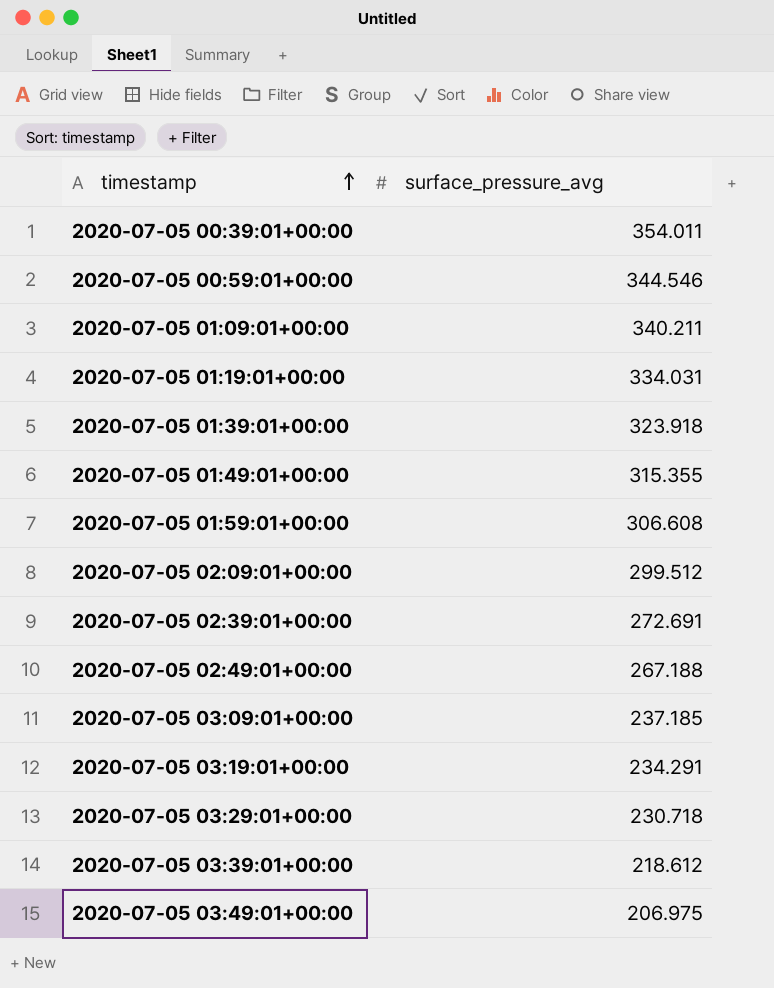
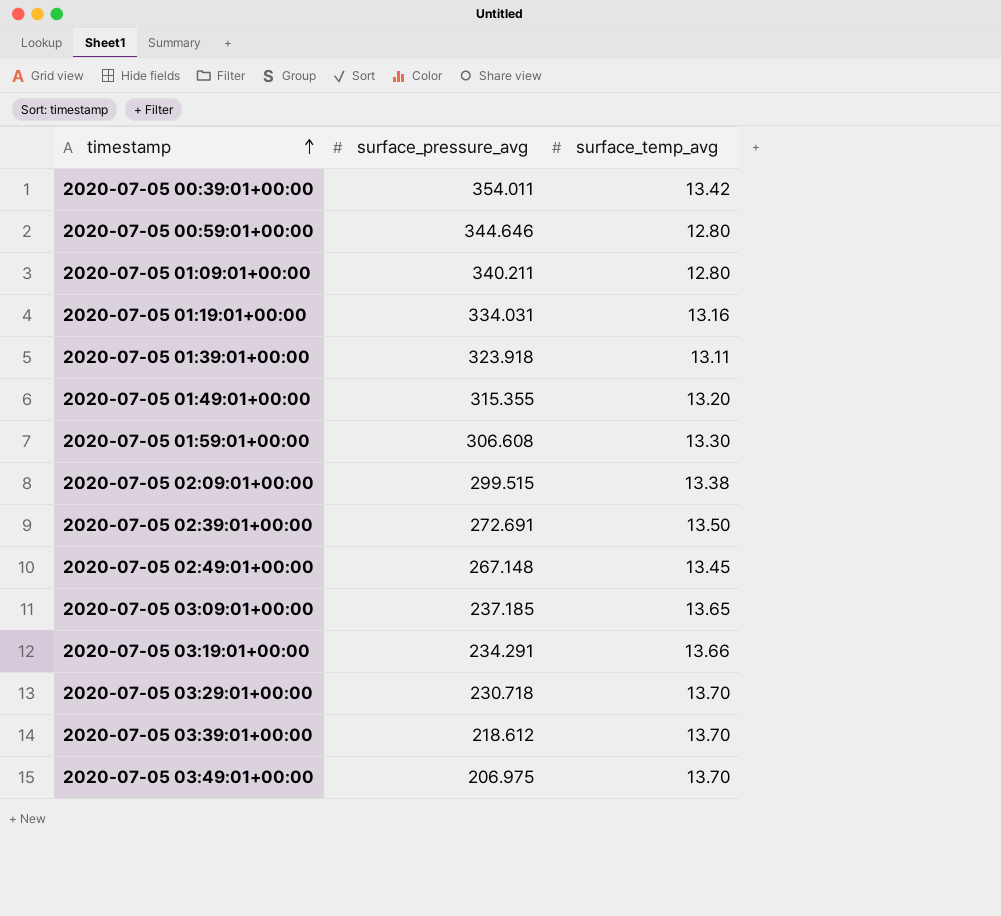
column surface_temp_avg | position: none -> 3
2020-07-05 00:59:01+00:00 | surface_pressure_avg: 344.546 -> 344.646
2020-07-05 02:09:01+00:00 | surface_pressure_avg: 299.512 -> 299.515
2020-07-05 02:49:01+00:00 | surface_pressure_avg: 267.188 -> 267.148

